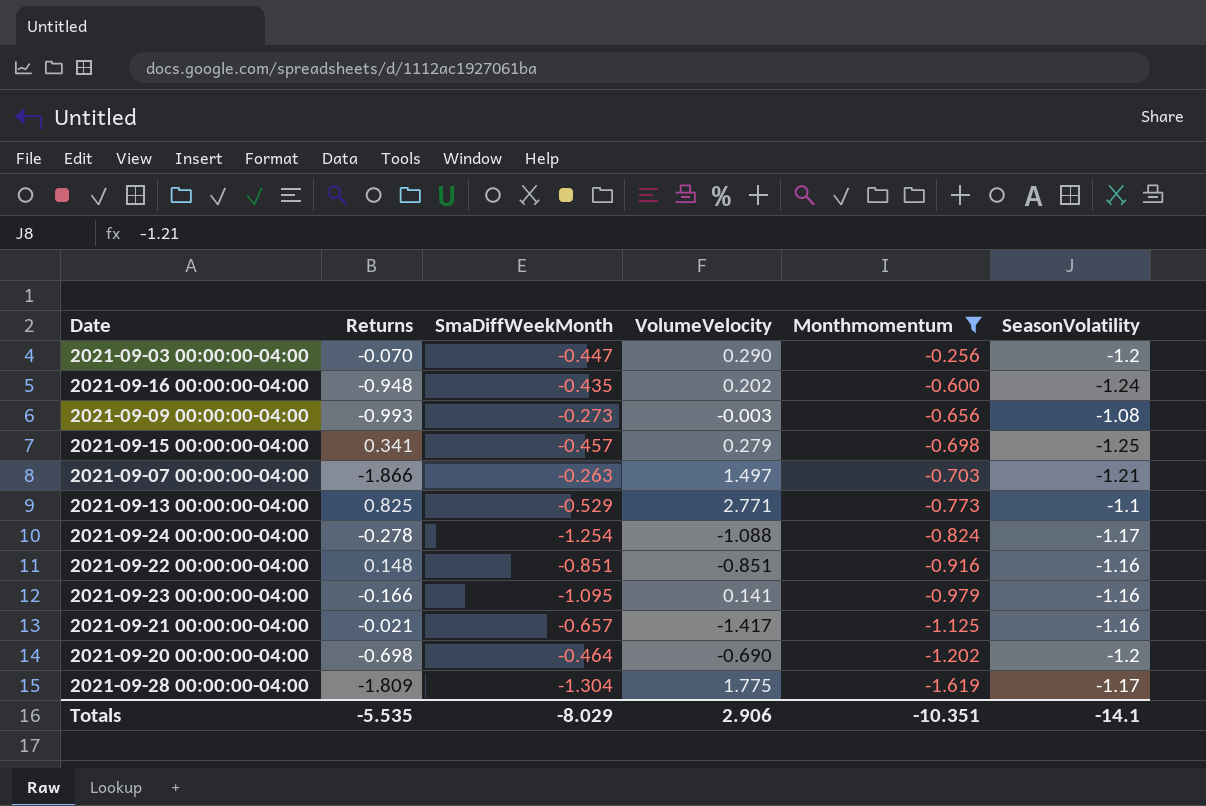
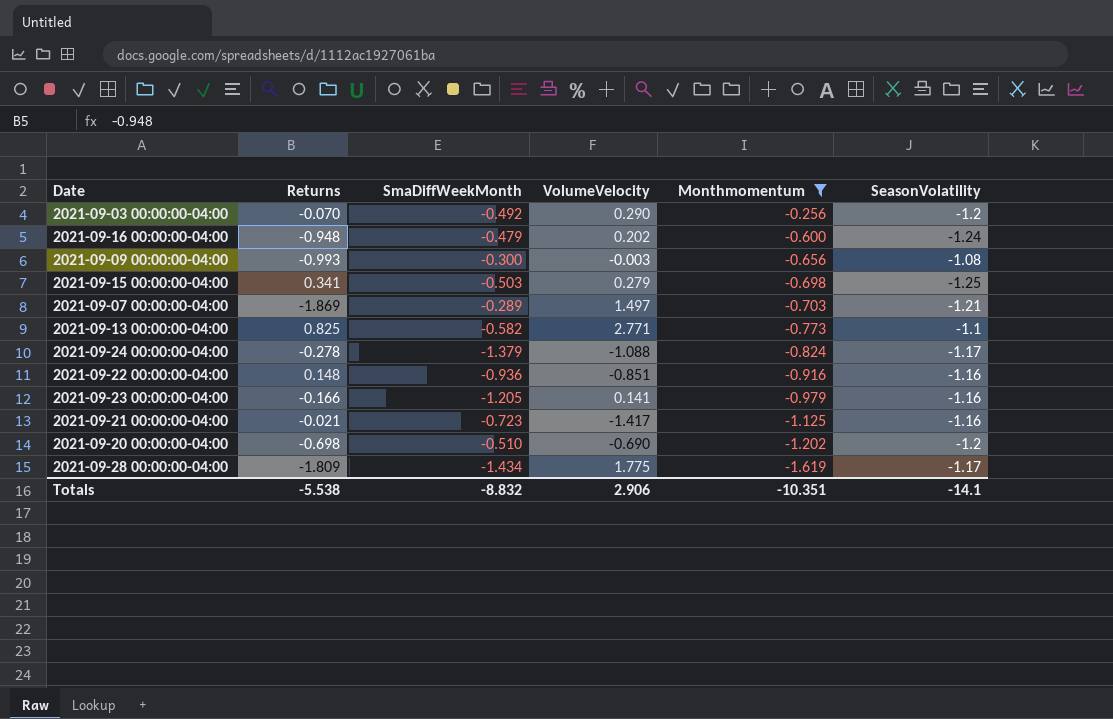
2021-09-03 00:00:00-04:00 | SmaDiffWeekMonth: -0.447 -> -0.492
2021-09-16 00:00:00-04:00 | SmaDiffWeekMonth: -0.435 -> -0.479
2021-09-09 00:00:00-04:00 | SmaDiffWeekMonth: -0.273 -> -0.300
2021-09-15 00:00:00-04:00 | SmaDiffWeekMonth: -0.457 -> -0.503
2021-09-07 00:00:00-04:00 | Returns: -1.866 -> -1.869
2021-09-07 00:00:00-04:00 | SmaDiffWeekMonth: -0.263 -> -0.289
2021-09-13 00:00:00-04:00 | SmaDiffWeekMonth: -0.529 -> -0.582
2021-09-24 00:00:00-04:00 | SmaDiffWeekMonth: -1.254 -> -1.379
2021-09-22 00:00:00-04:00 | SmaDiffWeekMonth: -0.851 -> -0.936
2021-09-23 00:00:00-04:00 | SmaDiffWeekMonth: -1.095 -> -1.205
2021-09-21 00:00:00-04:00 | SmaDiffWeekMonth: -0.657 -> -0.723
2021-09-20 00:00:00-04:00 | SmaDiffWeekMonth: -0.464 -> -0.510
2021-09-28 00:00:00-04:00 | SmaDiffWeekMonth: -1.304 -> -1.434
Totals | Returns: -5.535 -> -5.538
Totals | SmaDiffWeekMonth: -8.029 -> -8.832

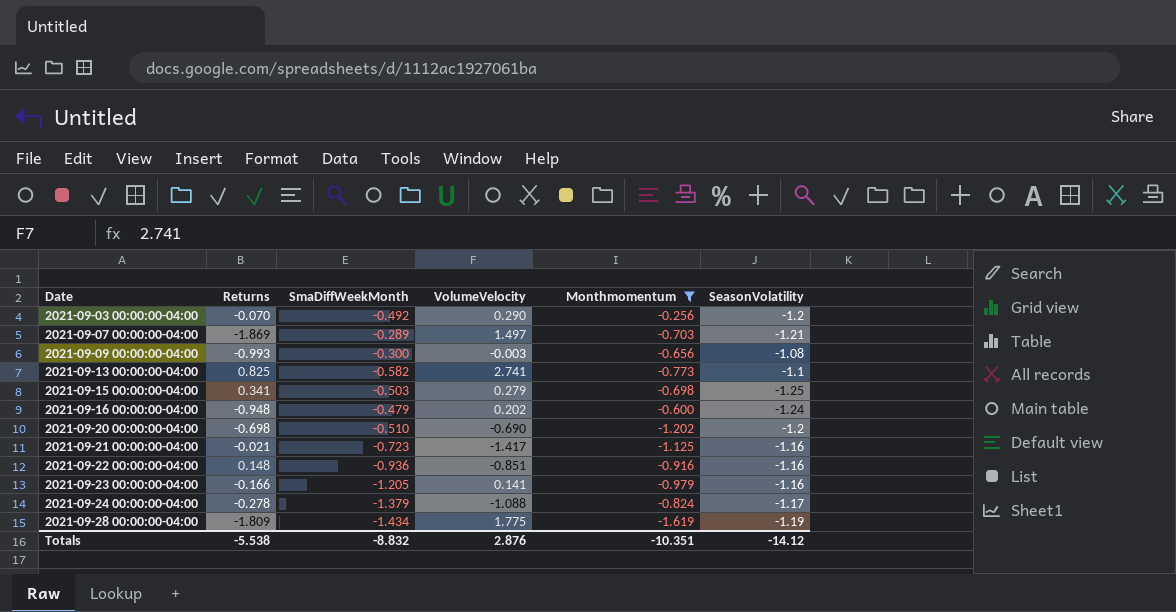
row order: Monthmomentum descending -> Date ascending
2021-09-13 00:00:00-04:00 | VolumeVelocity: 2.771 -> 2.741
2021-09-28 00:00:00-04:00 | SeasonVolatility: -1.17 -> -1.19
Totals | VolumeVelocity: 2.906 -> 2.876
Totals | SeasonVolatility: -14.1 -> -14.12

